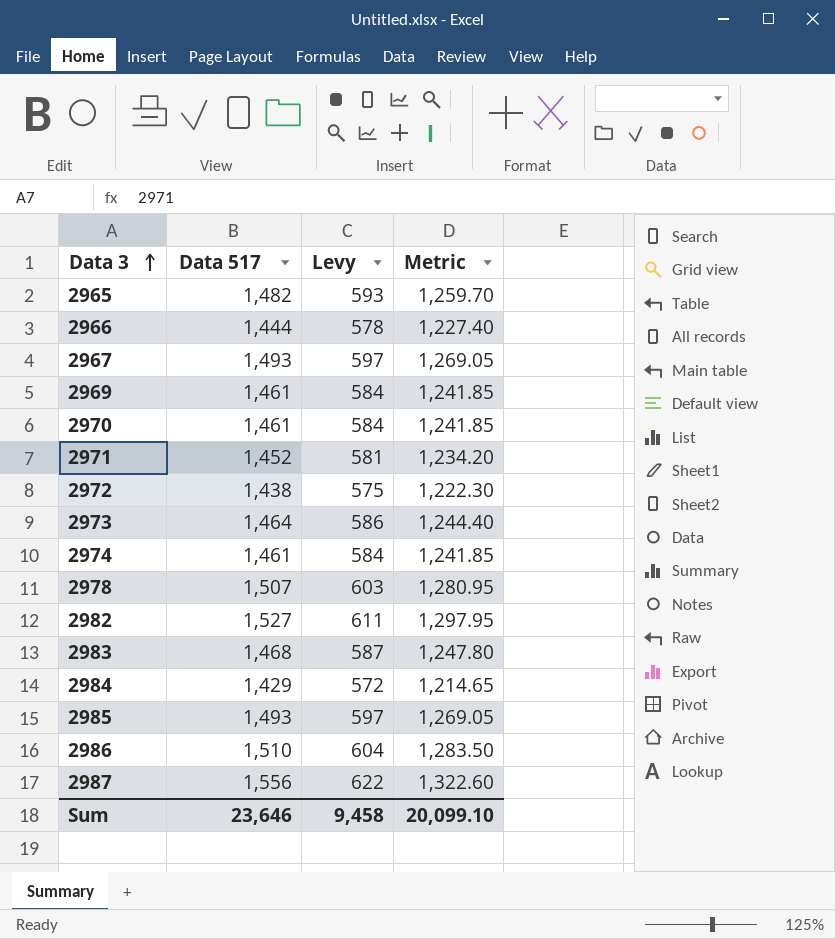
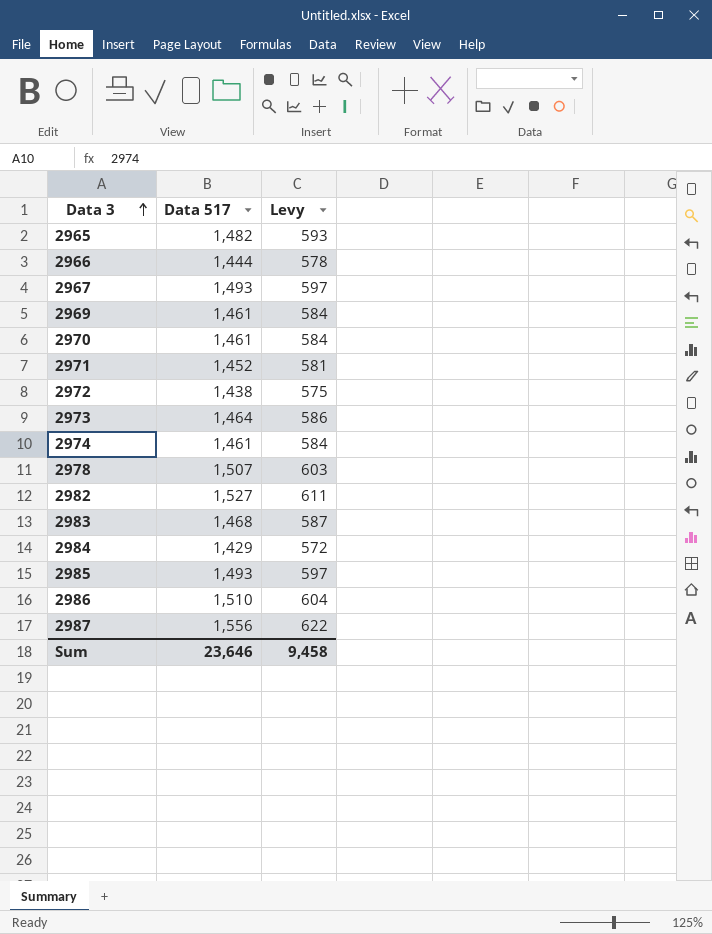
column Metric | formula: [Data 517] * 0.85 -> none

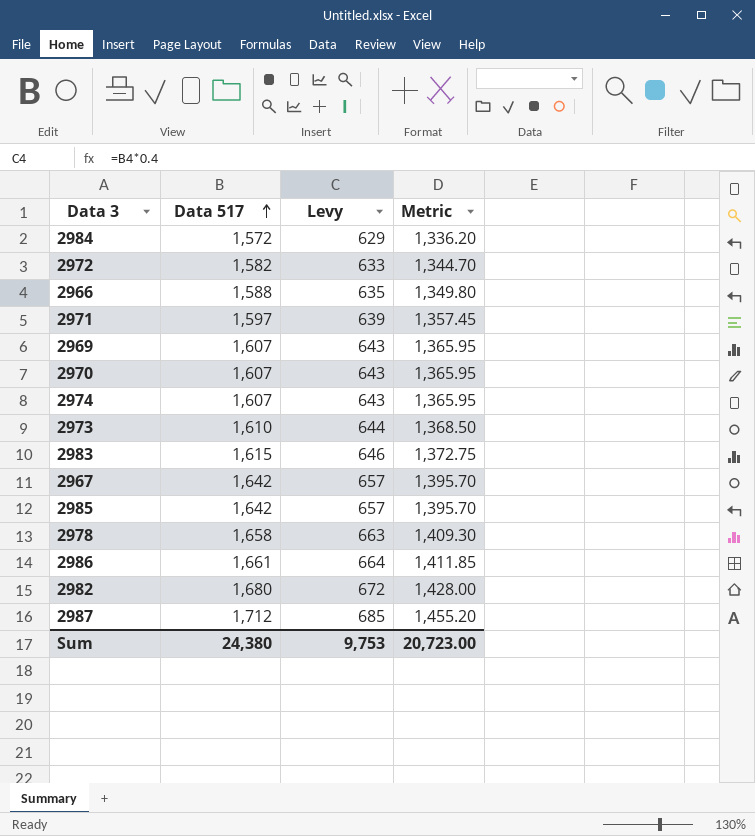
row order: Data 3 ascending -> Data 517 ascending
column Metric | formula: none -> [Data 517] * 0.85
row 2965: 1,482 | 593 -> none
2984 | Data 517: 1,429 -> 1,572
2984 | Levy: 572 -> 629
2972 | Data 517: 1,438 -> 1,582
2972 | Levy: 575 -> 633
2966 | Data 517: 1,444 -> 1,588
2966 | Levy: 578 -> 635
2971 | Data 517: 1,452 -> 1,597
2971 | Levy: 581 -> 639
2969 | Data 517: 1,461 -> 1,607
2969 | Levy: 584 -> 643
2970 | Data 517: 1,461 -> 1,607
2970 | Levy: 584 -> 643
2974 | Data 517: 1,461 -> 1,607
2974 | Levy: 584 -> 643
2973 | Data 517: 1,464 -> 1,610
2973 | Levy: 586 -> 644
2983 | Data 517: 1,468 -> 1,615
2983 | Levy: 587 -> 646
2967 | Data 517: 1,493 -> 1,642
2967 | Levy: 597 -> 657
2985 | Data 517: 1,493 -> 1,642
2985 | Levy: 597 -> 657
2978 | Data 517: 1,507 -> 1,658
2978 | Levy: 603 -> 663
2986 | Data 517: 1,510 -> 1,661
2986 | Levy: 604 -> 664
2982 | Data 517: 1,527 -> 1,680
2982 | Levy: 611 -> 672
2987 | Data 517: 1,556 -> 1,712
2987 | Levy: 622 -> 685
Sum | Data 517: 23,646 -> 24,380
Sum | Levy: 9,458 -> 9,753

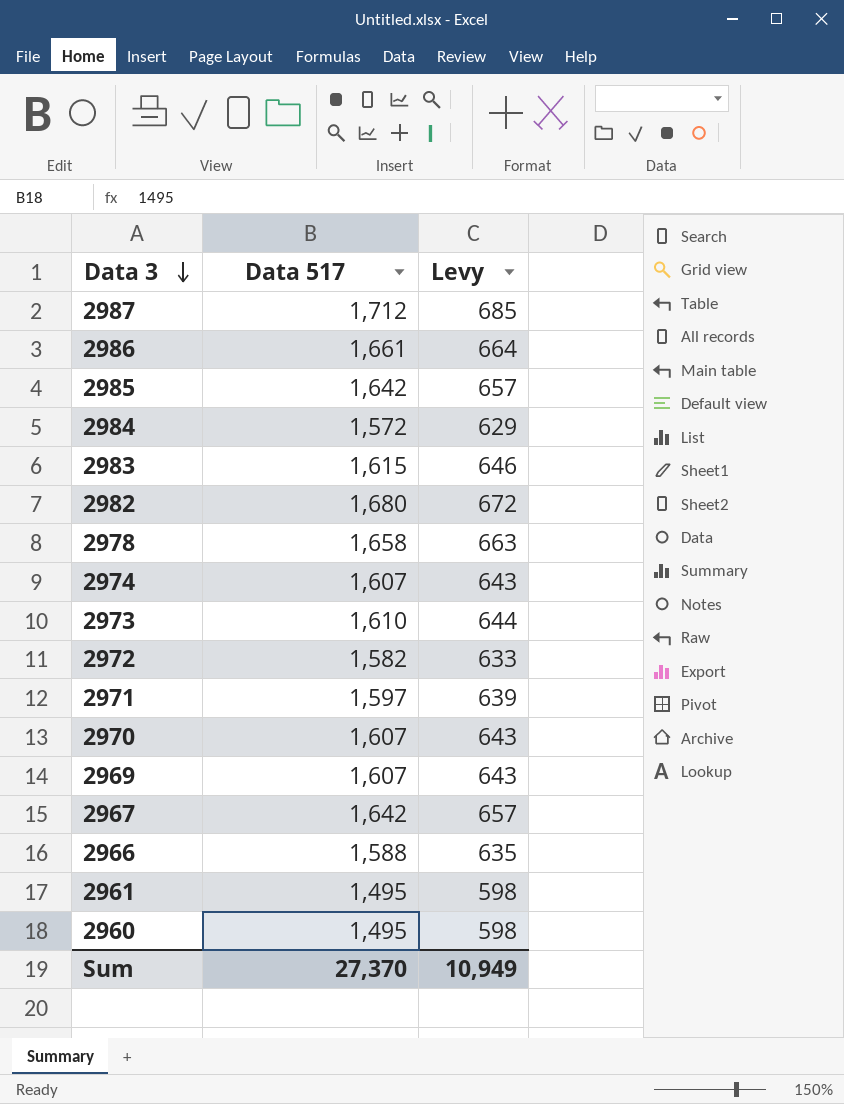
row order: Data 517 ascending -> Data 3 descending
column Metric | formula: [Data 517] * 0.85 -> none
row 2961: none -> 1,495 | 598
row 2960: none -> 1,495 | 598
Sum | Data 517: 24,380 -> 27,370
Sum | Levy: 9,753 -> 10,949

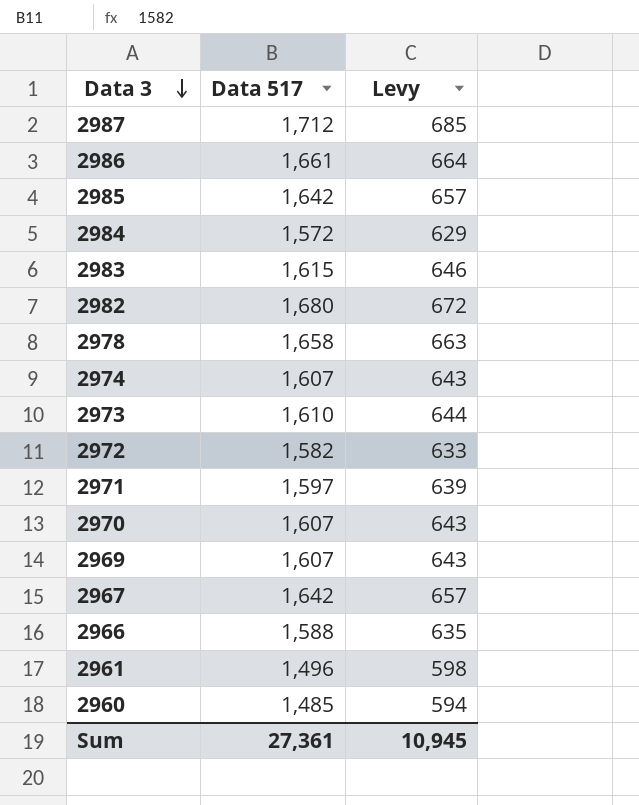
2961 | Data 517: 1,495 -> 1,496
2960 | Data 517: 1,495 -> 1,485
2960 | Levy: 598 -> 594
Sum | Data 517: 27,370 -> 27,361
Sum | Levy: 10,949 -> 10,945

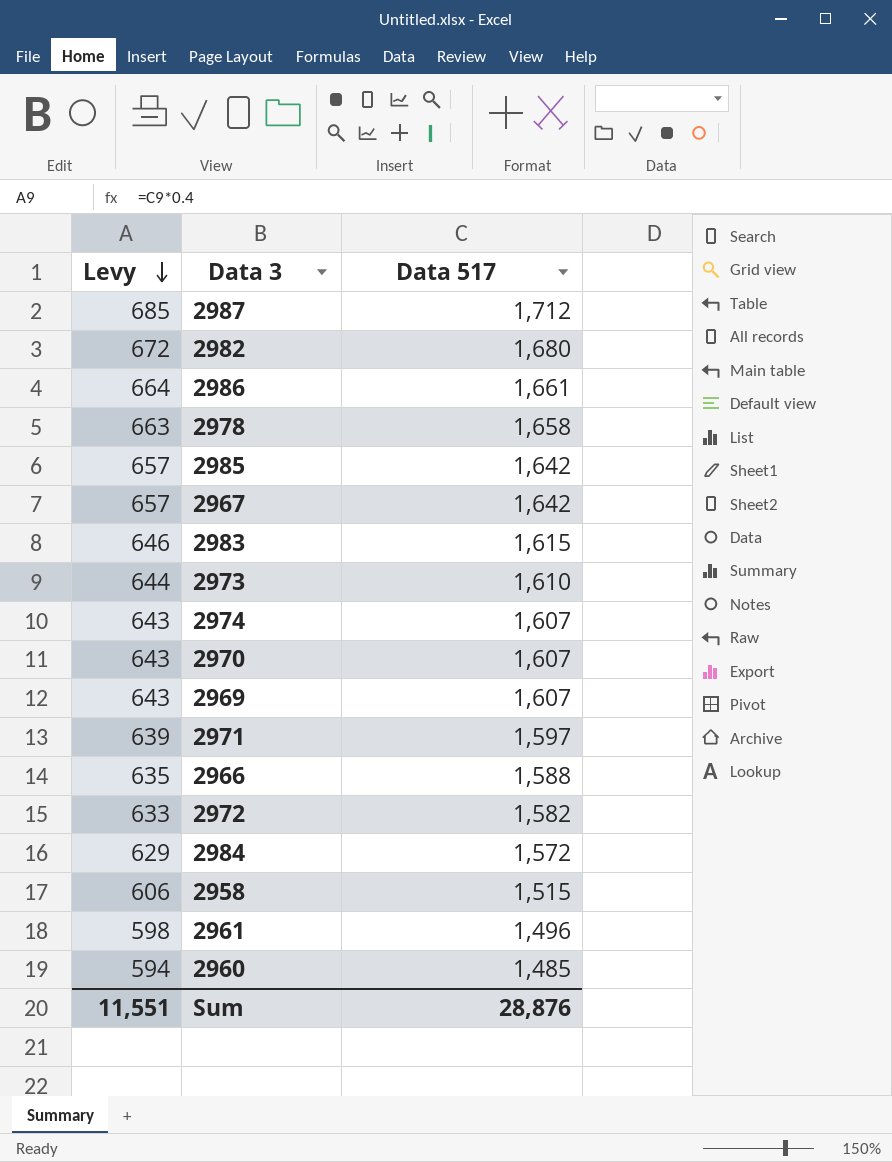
row order: Data 3 descending -> Levy descending
column Levy | position: 3 -> 1
row 2958: none -> 606 | 1,515
Sum | Levy: 10,945 -> 11,551
Sum | Data 517: 27,361 -> 28,876

